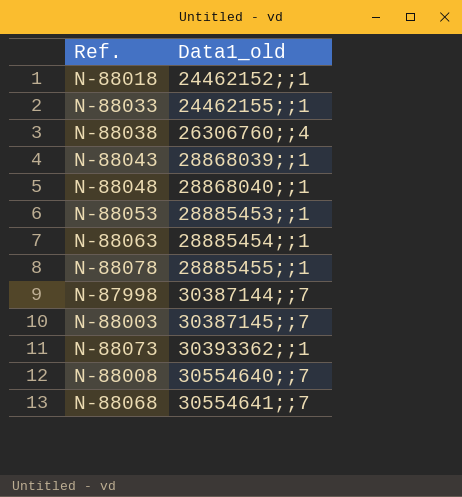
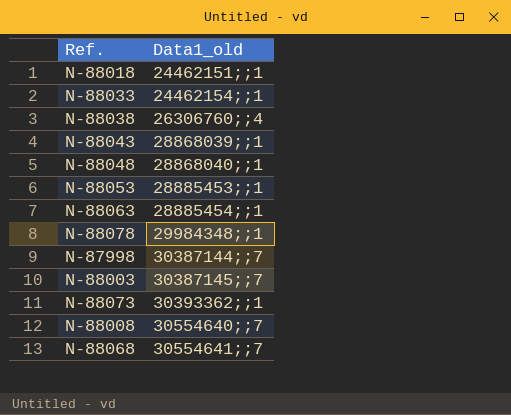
N-88018 | Data1_old: 24462152;;1 -> 24462151;;1
N-88033 | Data1_old: 24462155;;1 -> 24462154;;1
N-88078 | Data1_old: 28885455;;1 -> 29984348;;1

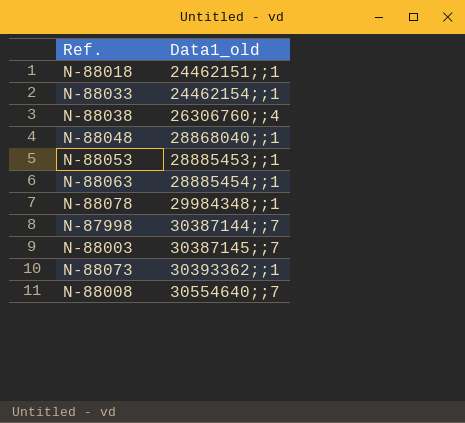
row N-88043: 28868039;;1 -> none
row N-88068: 30554641;;7 -> none

